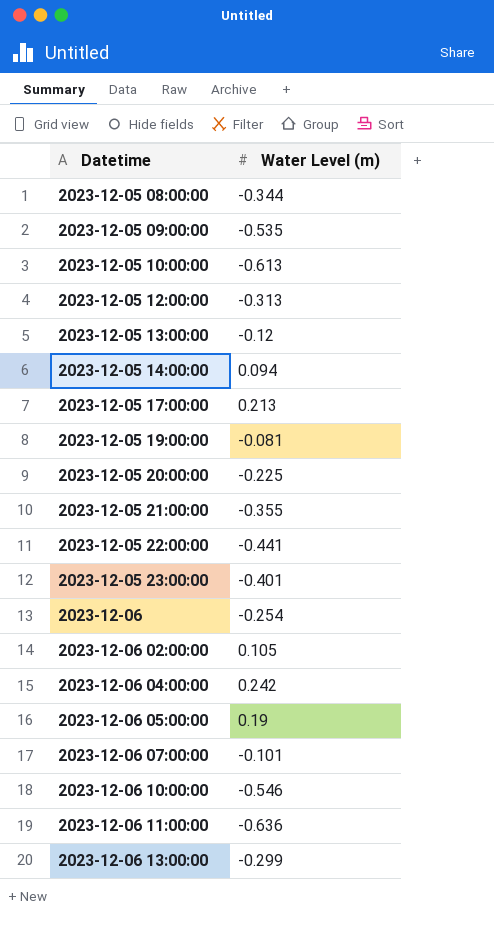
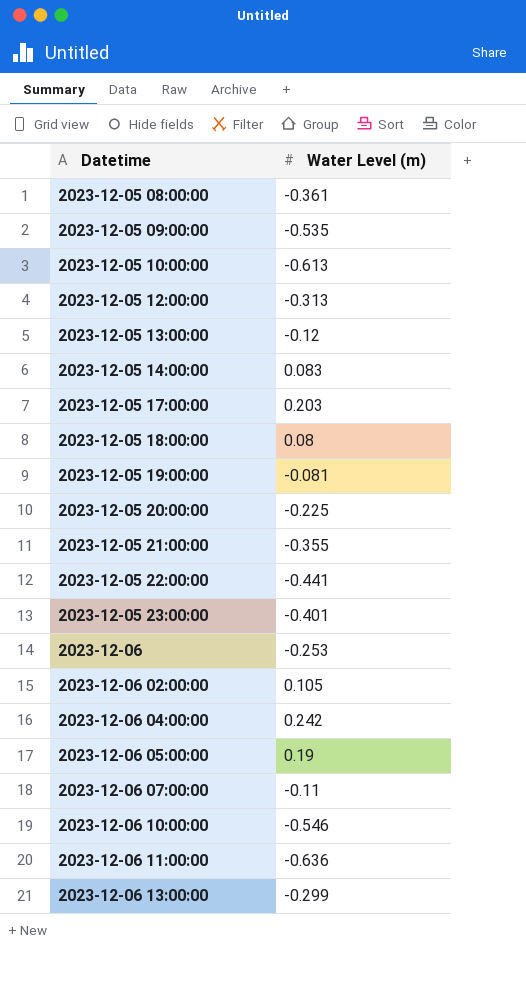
2023-12-05 08:00:00 | Water Level (m): -0.344 -> -0.361
2023-12-05 14:00:00 | Water Level (m): 0.094 -> 0.083
2023-12-05 17:00:00 | Water Level (m): 0.213 -> 0.203
row 2023-12-05 18:00:00: none -> 0.08
2023-12-06 | Water Level (m): -0.254 -> -0.253
2023-12-06 07:00:00 | Water Level (m): -0.101 -> -0.11

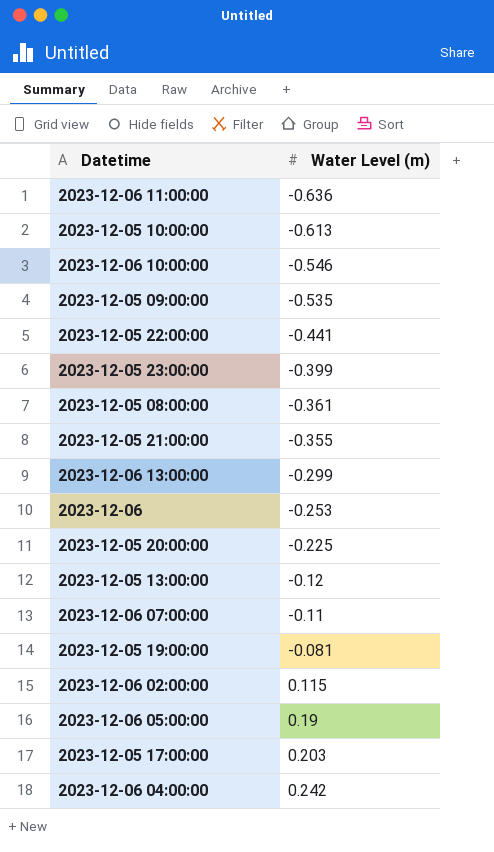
row order: Datetime ascending -> Water Level (m) ascending
row 2023-12-05 12:00:00: -0.313 -> none
row 2023-12-05 14:00:00: 0.083 -> none
row 2023-12-05 18:00:00: 0.08 -> none
2023-12-05 23:00:00 | Water Level (m): -0.401 -> -0.399
2023-12-06 02:00:00 | Water Level (m): 0.105 -> 0.115

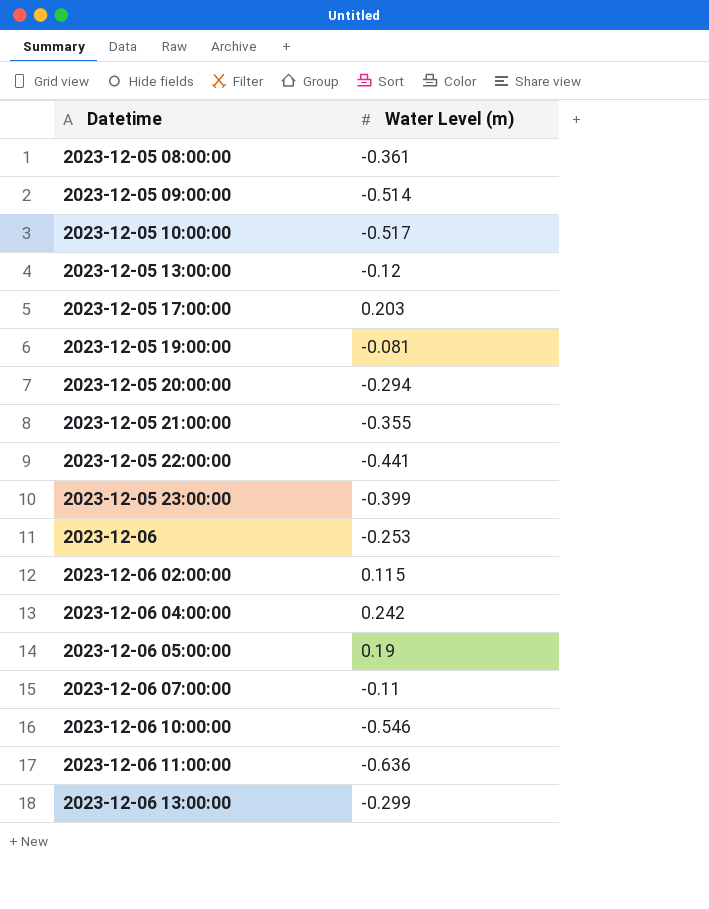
row order: Water Level (m) ascending -> Datetime ascending
2023-12-05 09:00:00 | Water Level (m): -0.535 -> -0.514
2023-12-05 10:00:00 | Water Level (m): -0.613 -> -0.517
2023-12-05 20:00:00 | Water Level (m): -0.225 -> -0.294

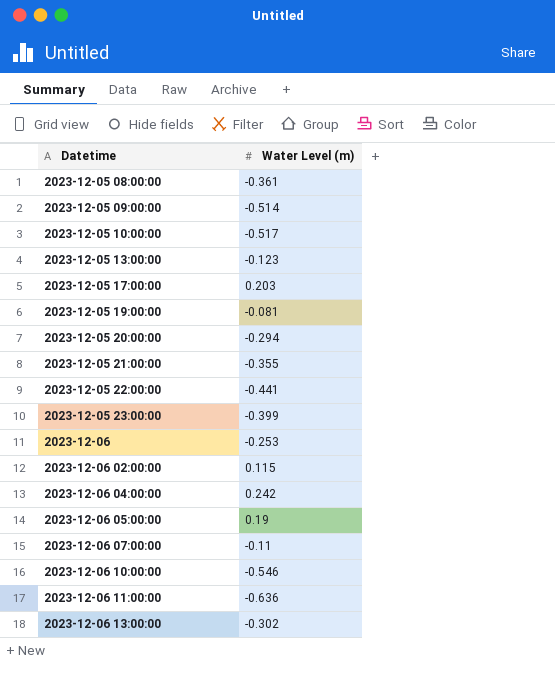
2023-12-05 13:00:00 | Water Level (m): -0.12 -> -0.123
2023-12-06 13:00:00 | Water Level (m): -0.299 -> -0.302

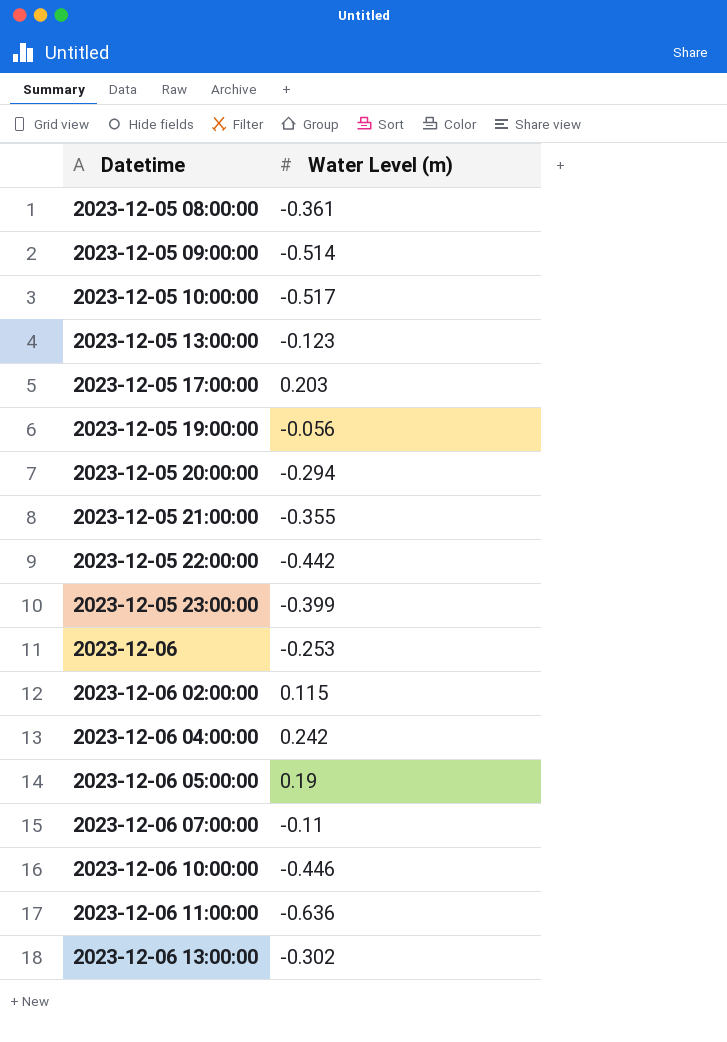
2023-12-05 19:00:00 | Water Level (m): -0.081 -> -0.056
2023-12-05 22:00:00 | Water Level (m): -0.441 -> -0.442
2023-12-06 10:00:00 | Water Level (m): -0.546 -> -0.446

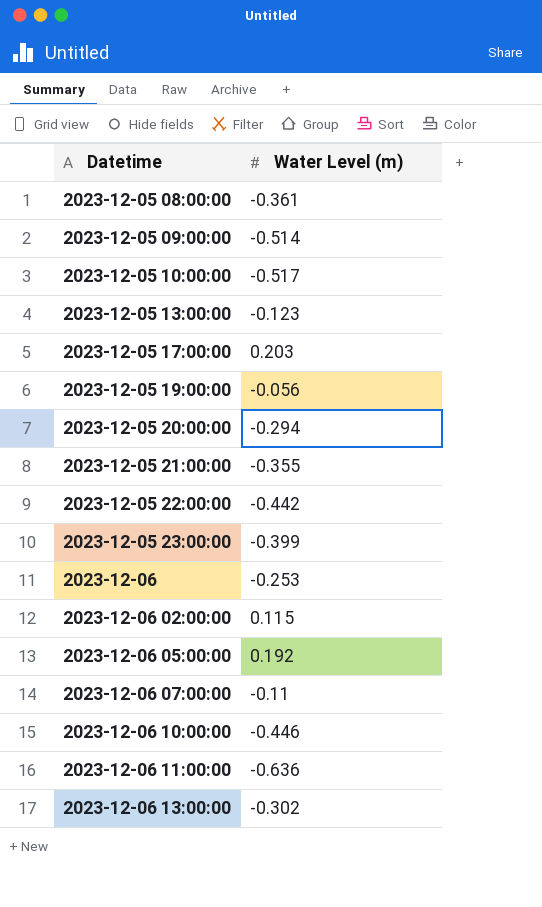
row 2023-12-06 04:00:00: 0.242 -> none
2023-12-06 05:00:00 | Water Level (m): 0.19 -> 0.192

